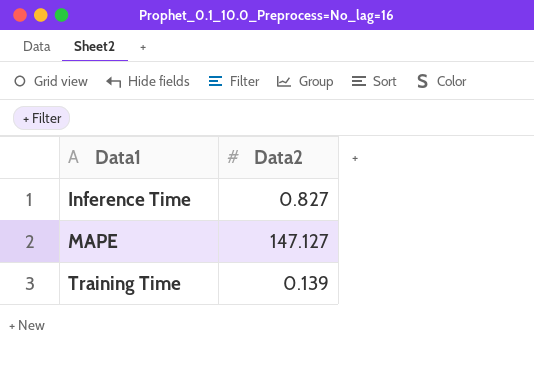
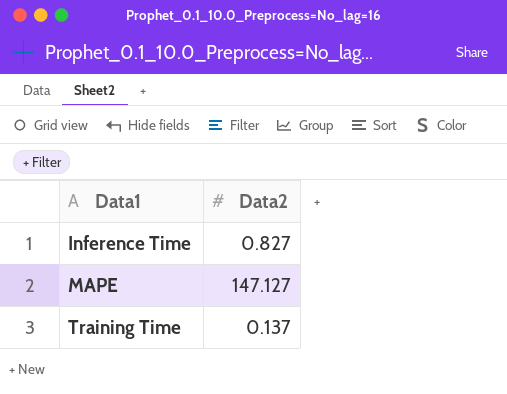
Training Time | Data2: 0.139 -> 0.137

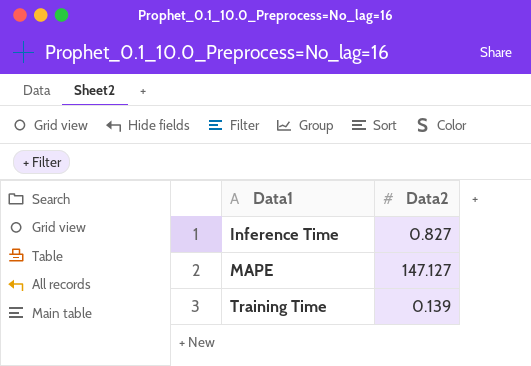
Training Time | Data2: 0.137 -> 0.139

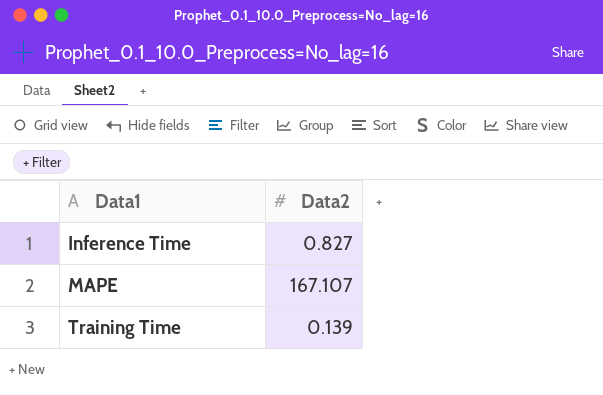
MAPE | Data2: 147.127 -> 167.107

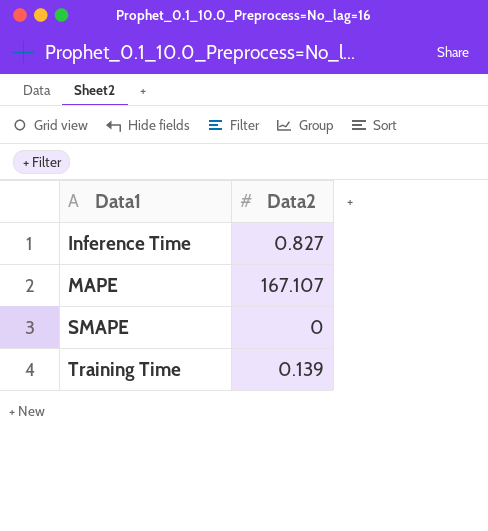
row SMAPE: none -> 0

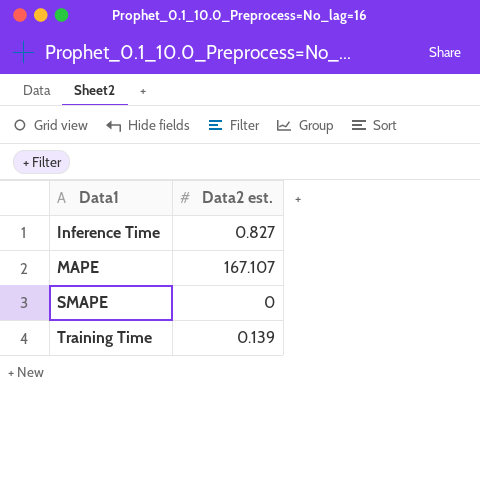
column name: Data2 -> Data2 est.

